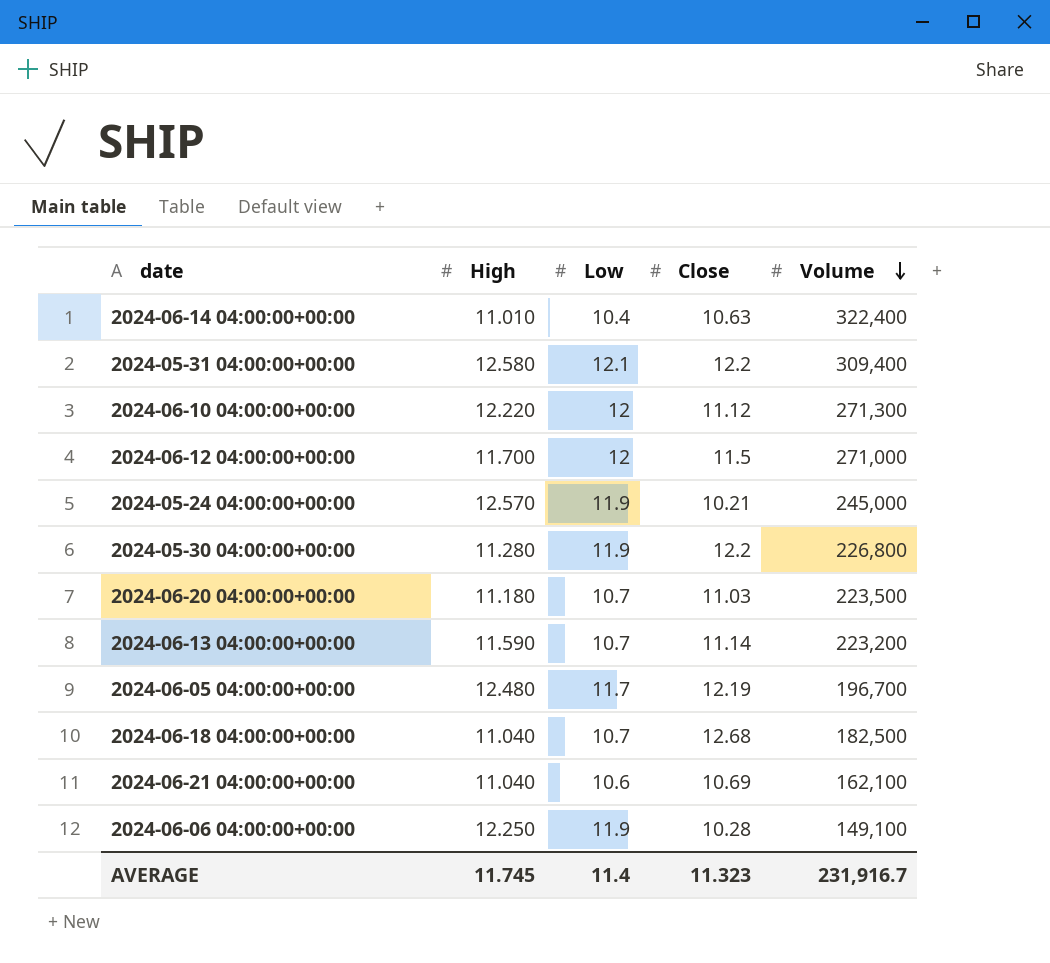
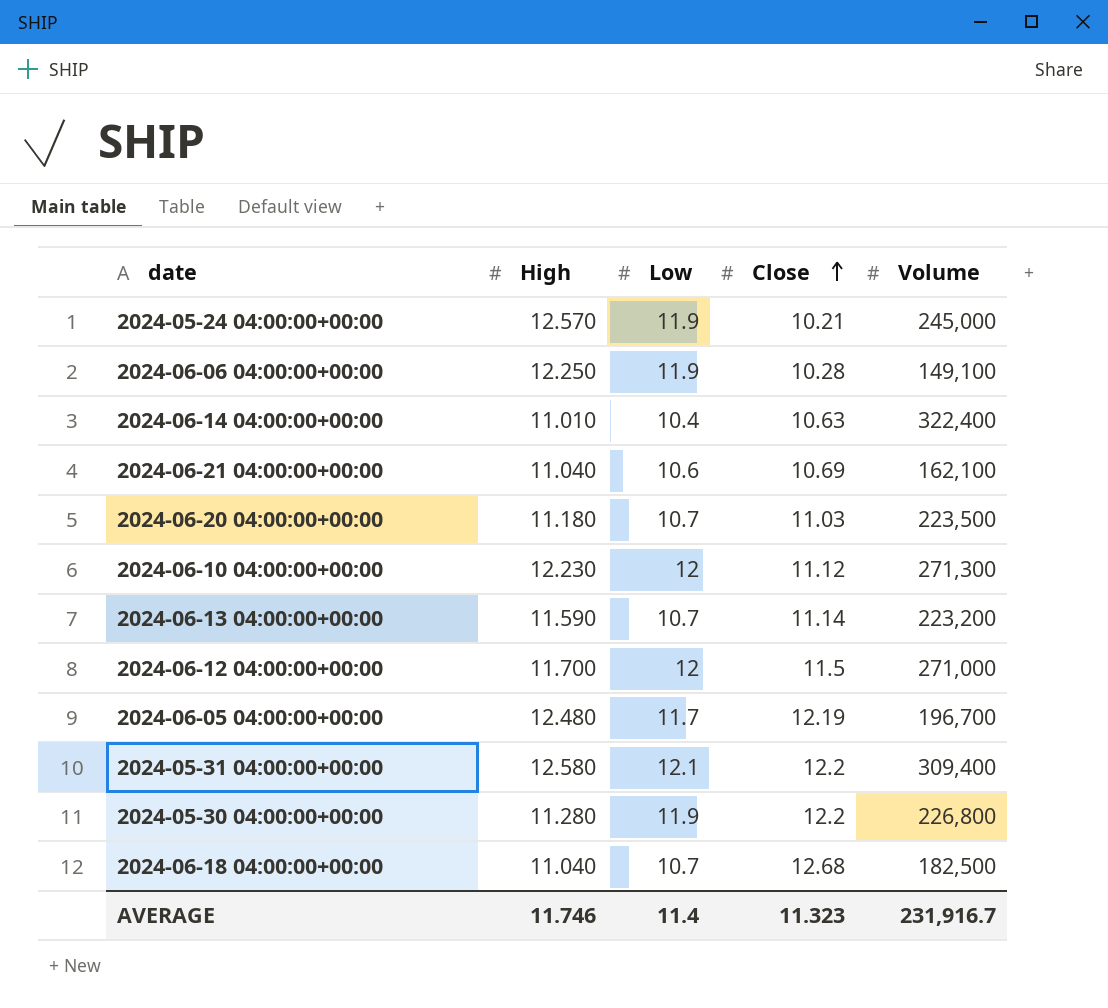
row order: Volume descending -> Close ascending
2024-06-10 04:00:00+00:00 | High: 12.220 -> 12.230
AVERAGE | High: 11.745 -> 11.746

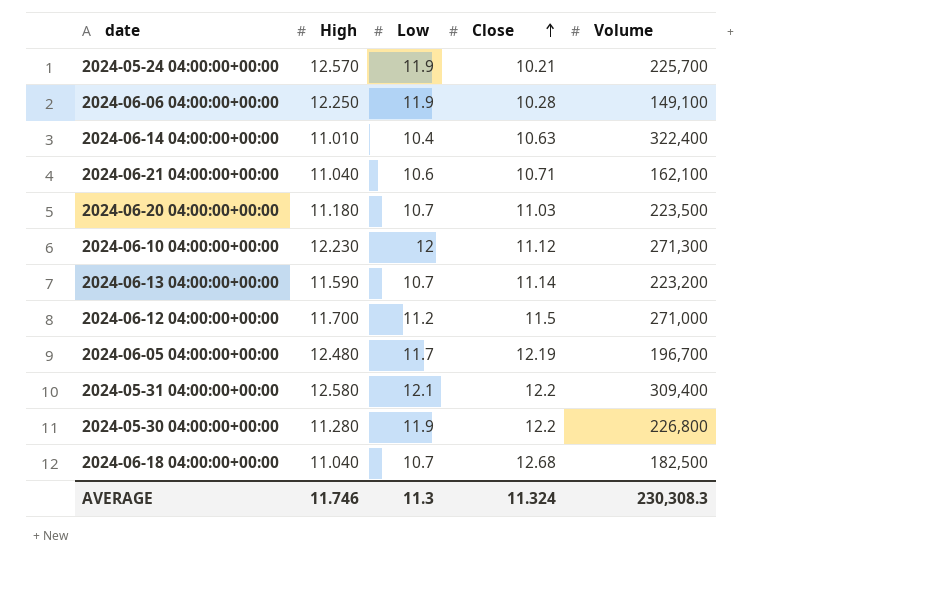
2024-05-24 04:00:00+00:00 | Volume: 245,000 -> 225,700
2024-06-21 04:00:00+00:00 | Close: 10.69 -> 10.71
2024-06-12 04:00:00+00:00 | Low: 12 -> 11.2
AVERAGE | Low: 11.4 -> 11.3
AVERAGE | Close: 11.323 -> 11.324
AVERAGE | Volume: 231,916.7 -> 230,308.3

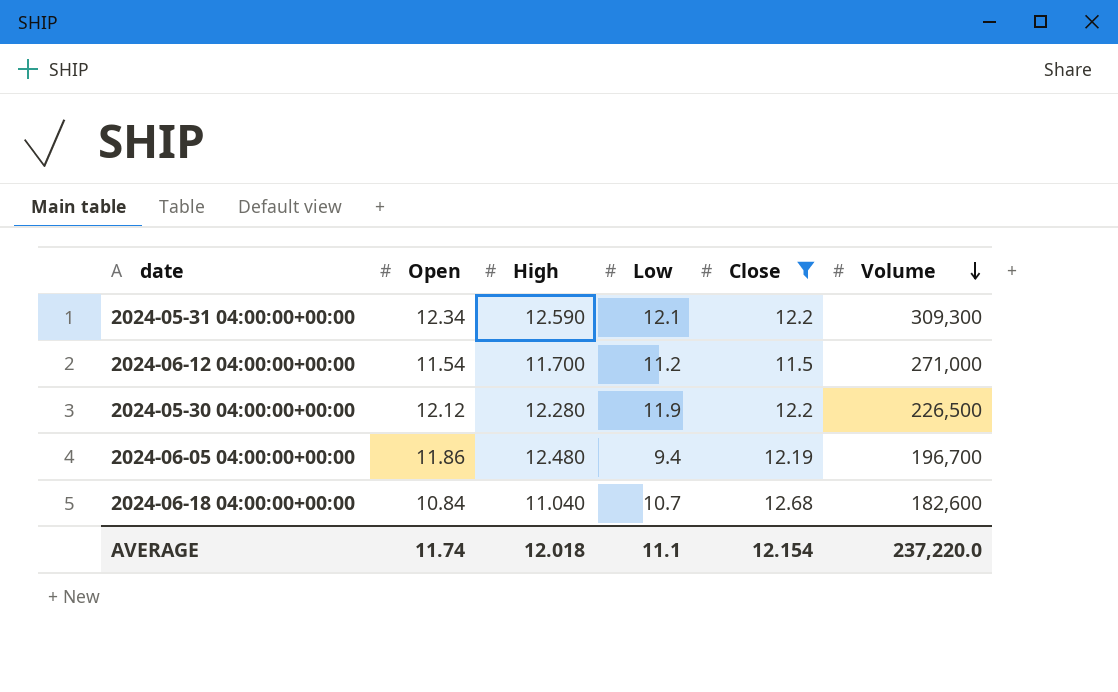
filter: none -> Close >= 11.5
row order: Close ascending -> Volume descending
column Open | position: none -> 2
2024-05-31 04:00:00+00:00 | High: 12.580 -> 12.590
2024-05-31 04:00:00+00:00 | Volume: 309,400 -> 309,300
2024-05-30 04:00:00+00:00 | High: 11.280 -> 12.280
2024-05-30 04:00:00+00:00 | Volume: 226,800 -> 226,500
2024-06-05 04:00:00+00:00 | Low: 11.7 -> 9.4
2024-06-18 04:00:00+00:00 | Volume: 182,500 -> 182,600
AVERAGE | High: 11.746 -> 12.018
AVERAGE | Low: 11.3 -> 11.1
AVERAGE | Close: 11.324 -> 12.154
AVERAGE | Volume: 230,308.3 -> 237,220.0

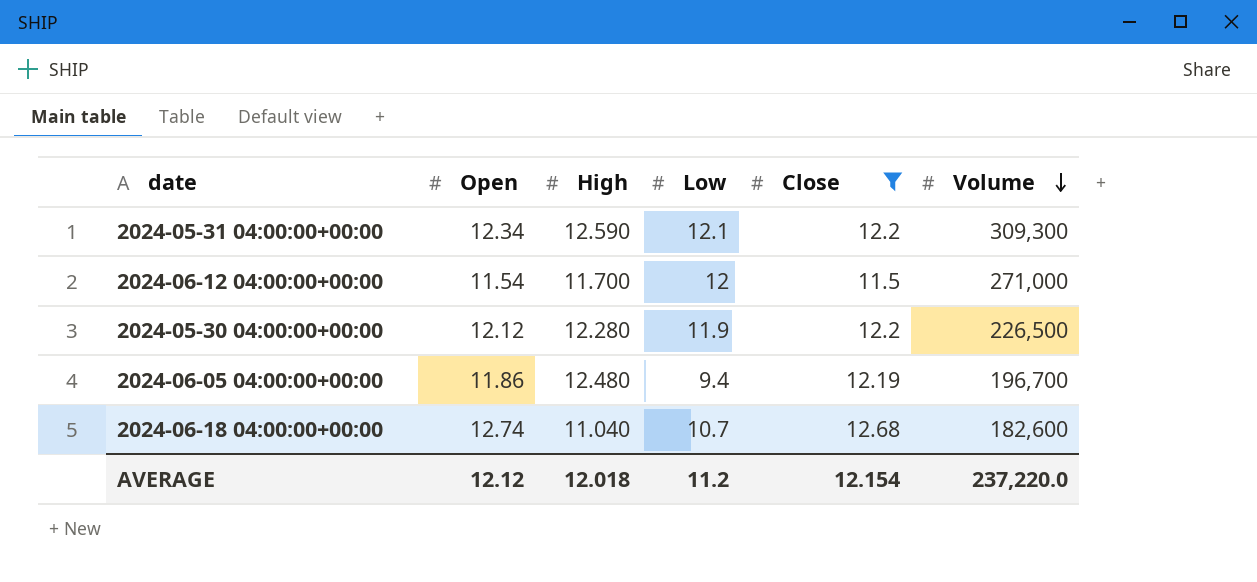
2024-06-12 04:00:00+00:00 | Low: 11.2 -> 12
2024-06-18 04:00:00+00:00 | Open: 10.84 -> 12.74
AVERAGE | Open: 11.74 -> 12.12
AVERAGE | Low: 11.1 -> 11.2

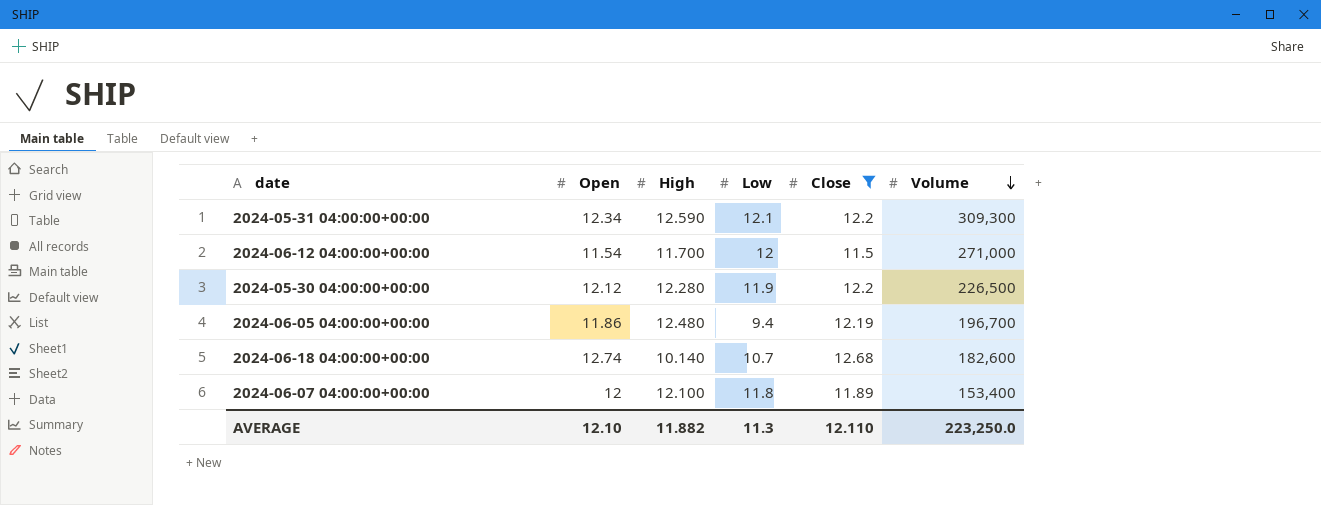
2024-06-18 04:00:00+00:00 | High: 11.040 -> 10.140
row 2024-06-07 04:00:00+00:00: none -> 12 | 12.100 | 11.8 | 11.89 | 153,400
AVERAGE | Open: 12.12 -> 12.10
AVERAGE | High: 12.018 -> 11.882
AVERAGE | Low: 11.2 -> 11.3
AVERAGE | Close: 12.154 -> 12.110
AVERAGE | Volume: 237,220.0 -> 223,250.0

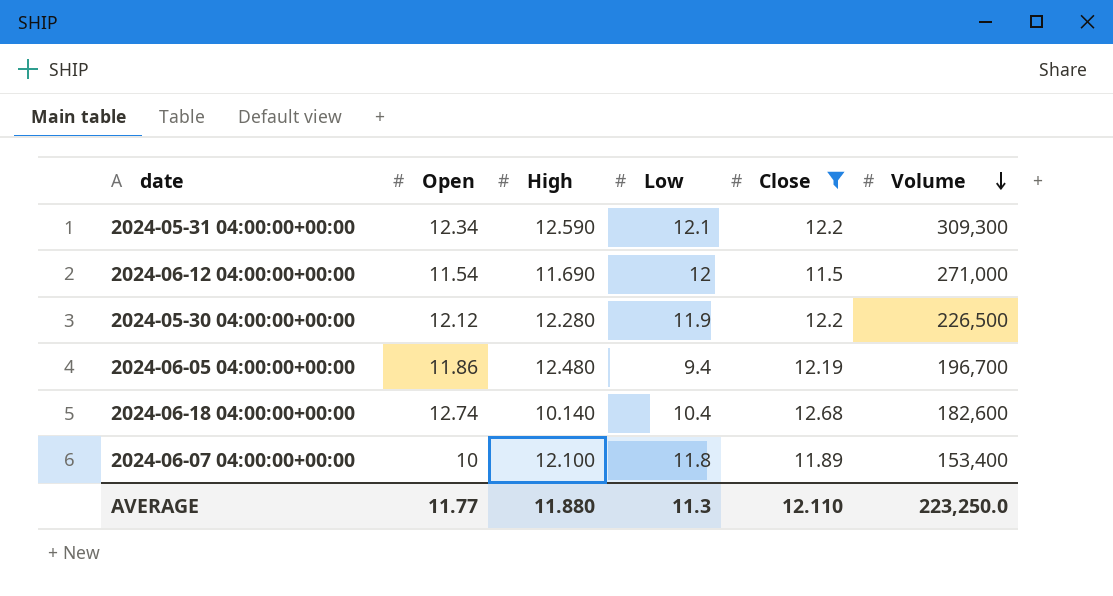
2024-06-12 04:00:00+00:00 | High: 11.700 -> 11.690
2024-06-18 04:00:00+00:00 | Low: 10.7 -> 10.4
2024-06-07 04:00:00+00:00 | Open: 12 -> 10
AVERAGE | Open: 12.10 -> 11.77
AVERAGE | High: 11.882 -> 11.880

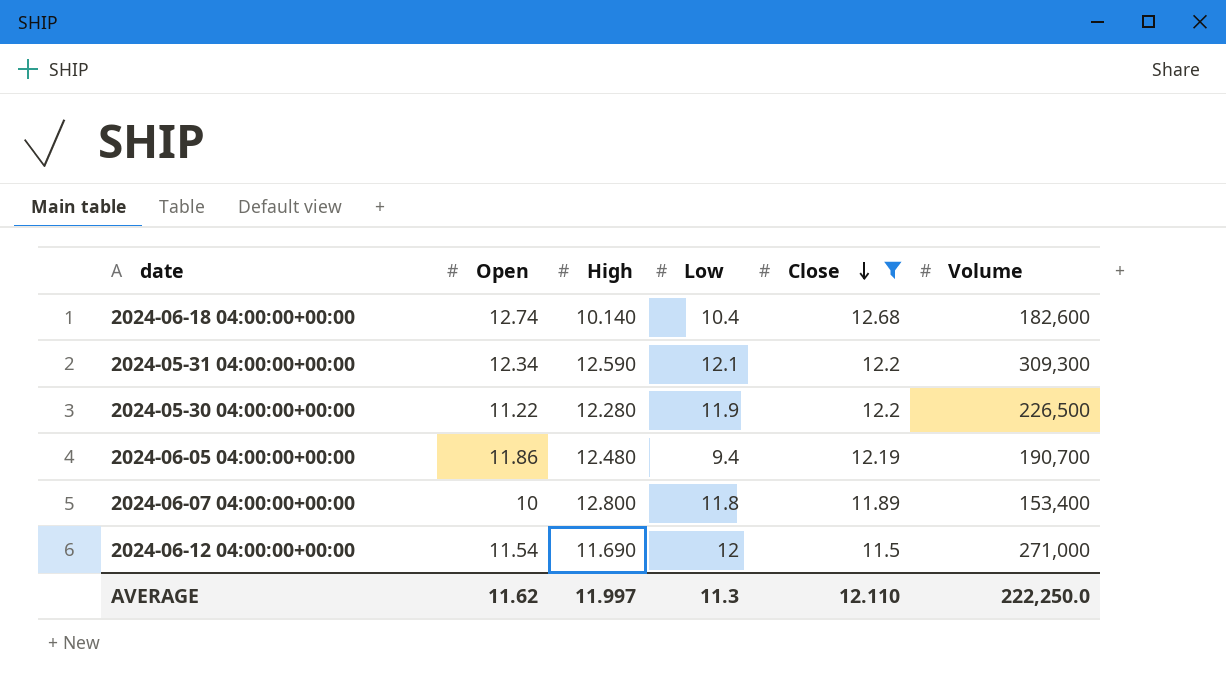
row order: Volume descending -> Close descending
2024-05-30 04:00:00+00:00 | Open: 12.12 -> 11.22
2024-06-05 04:00:00+00:00 | Volume: 196,700 -> 190,700
2024-06-07 04:00:00+00:00 | High: 12.100 -> 12.800
AVERAGE | Open: 11.77 -> 11.62
AVERAGE | High: 11.880 -> 11.997
AVERAGE | Volume: 223,250.0 -> 222,250.0

